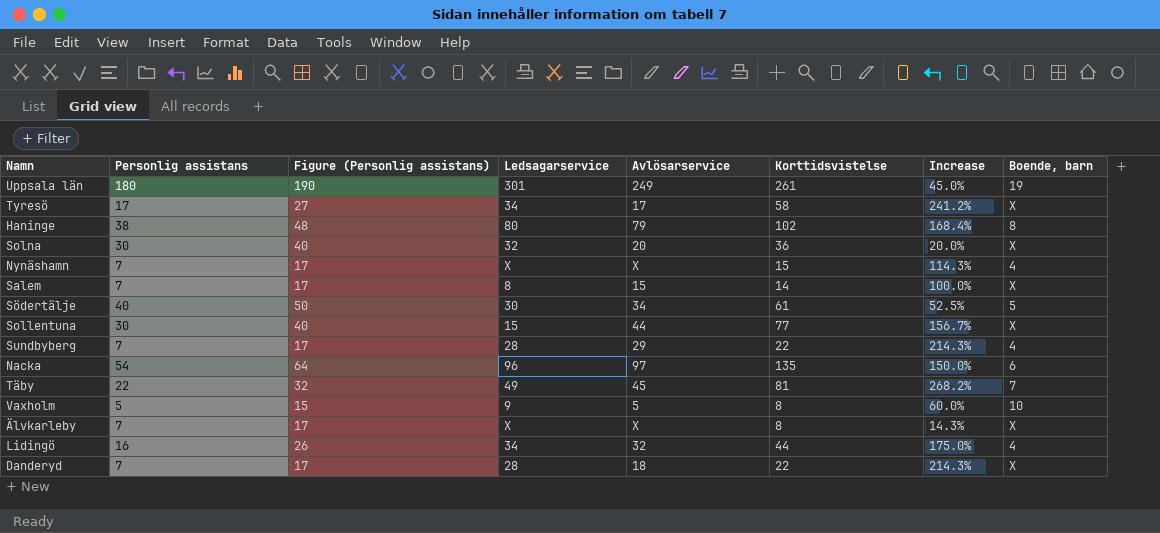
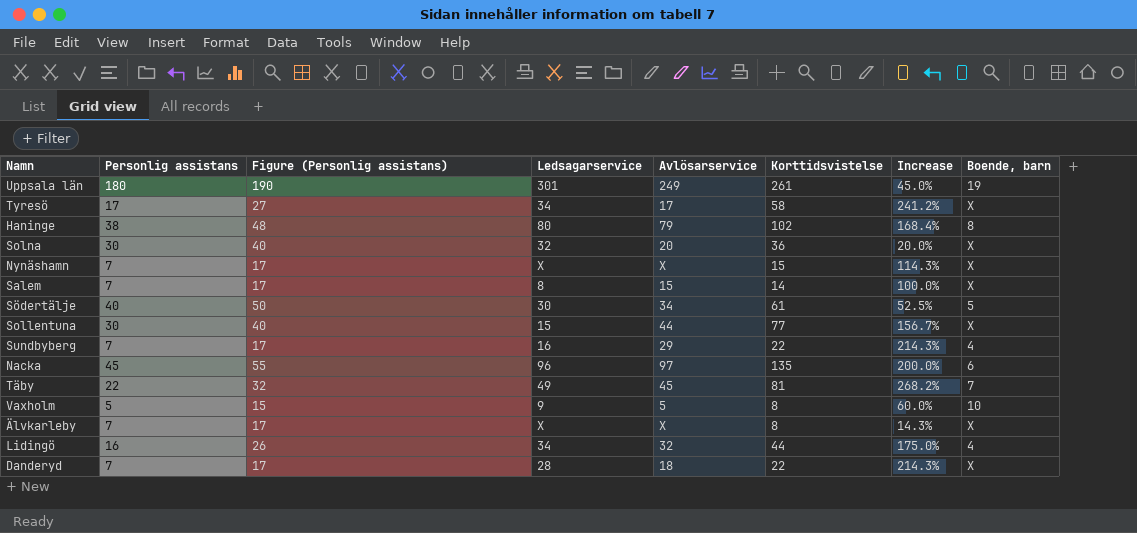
Nynäshamn | Boende, barn: 4 -> X
Sundbyberg | Ledsagarservice: 28 -> 16
Nacka | Personlig assistans: 54 -> 45
Nacka | Figure (Personlig assistans): 64 -> 55
Nacka | Increase: 150.0% -> 200.0%

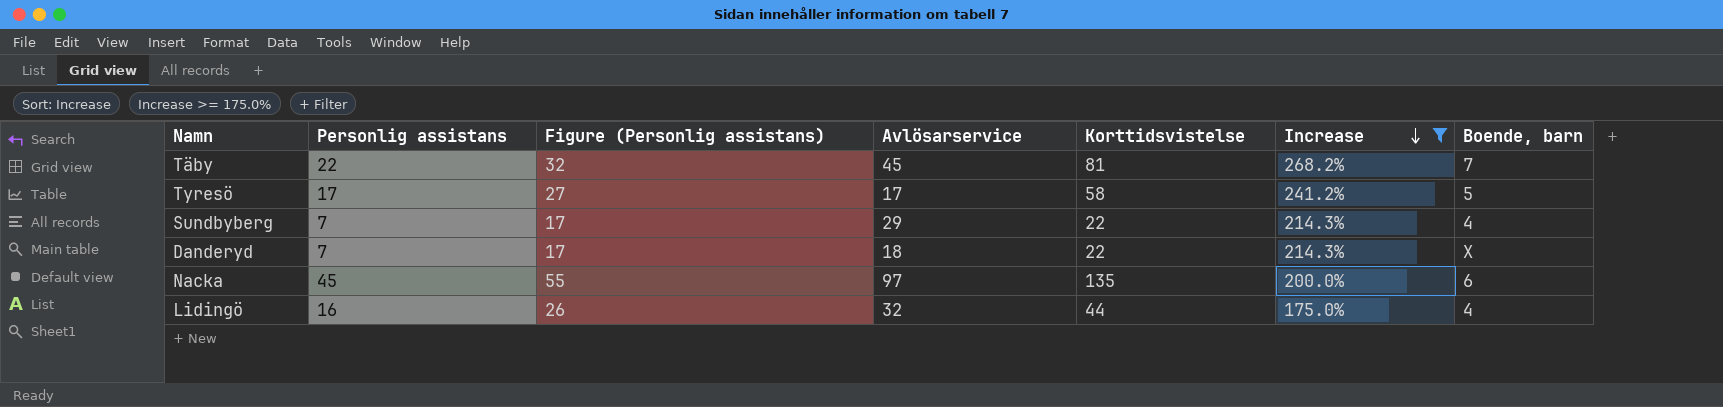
filter: none -> Increase >= 175.0%
row order: none -> Increase descending
column Ledsagarservice | position: 4 -> none
Tyresö | Boende, barn: X -> 5

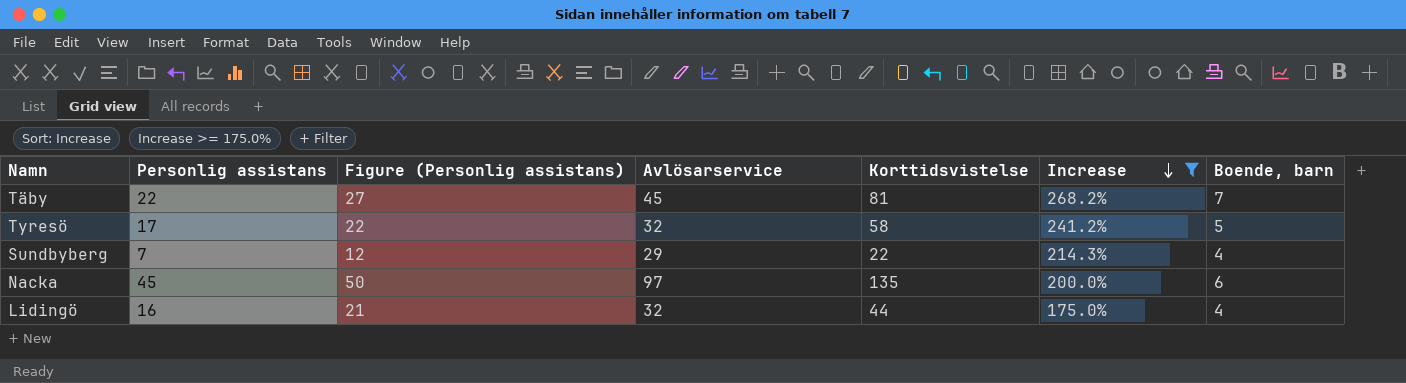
column Figure (Personlig assistans) | formula: [Personlig assistans] + 10 -> [Personlig assistans] + 5
row Danderyd: 7 | 17 | 18 | 22 | 214.3% | X -> none
Tyresö | Avlösarservice: 17 -> 32

